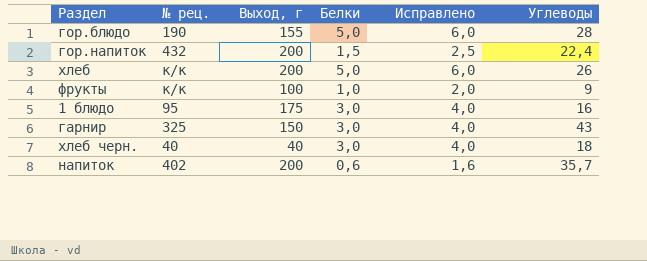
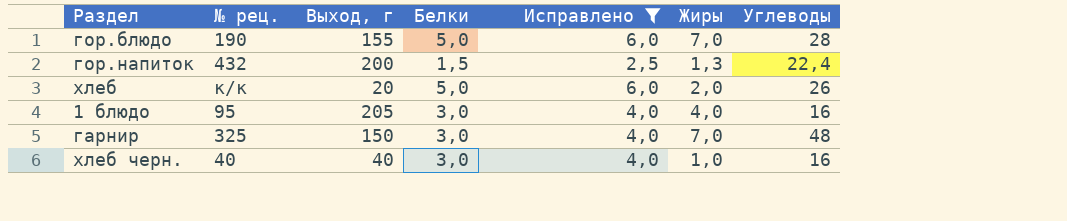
filter: none -> Исправлено >= 2,5
column Жиры | position: none -> 6
хлеб | Выход, г: 200 -> 20
1 блюдо | Выход, г: 175 -> 205
гарнир | Углеводы: 43 -> 48
хлеб черн. | Углеводы: 18 -> 16

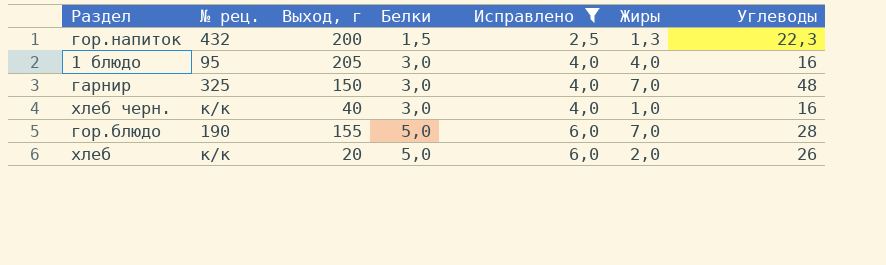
row order: none -> Белки ascending
гор.напиток | Углеводы: 22,4 -> 22,3
хлеб черн. | № рец.: 40 -> к/к

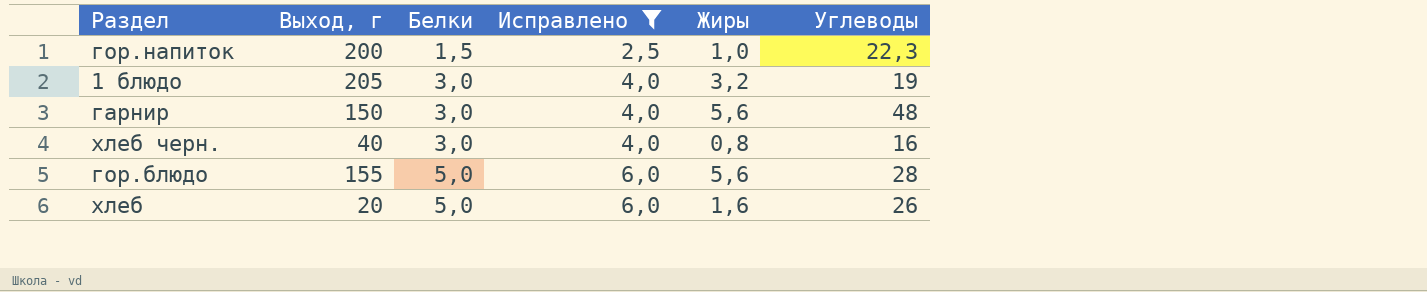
column № рец. | position: 2 -> none
гор.напиток | Жиры: 1,3 -> 1,0
1 блюдо | Жиры: 4,0 -> 3,2
1 блюдо | Углеводы: 16 -> 19
гарнир | Жиры: 7,0 -> 5,6
хлеб черн. | Жиры: 1,0 -> 0,8
гор.блюдо | Жиры: 7,0 -> 5,6
хлеб | Жиры: 2,0 -> 1,6

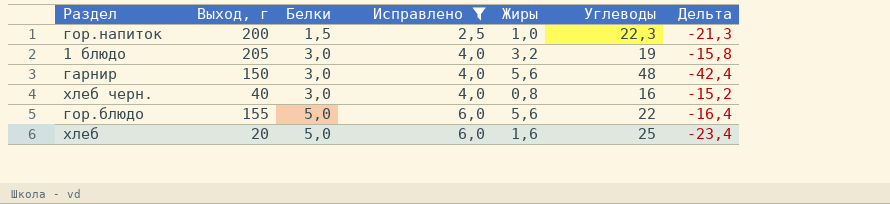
column Дельта | formula: none -> [Жиры] - [Углеводы]
гор.блюдо | Углеводы: 28 -> 22
хлеб | Углеводы: 26 -> 25

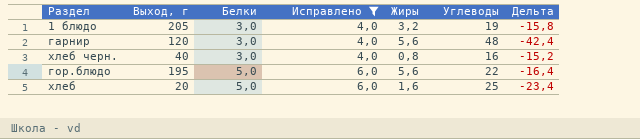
row гор.напиток: 200 | 1,5 | 2,5 | 1,0 | 22,3 | -21,3 -> none
гарнир | Выход, г: 150 -> 120
гор.блюдо | Выход, г: 155 -> 195

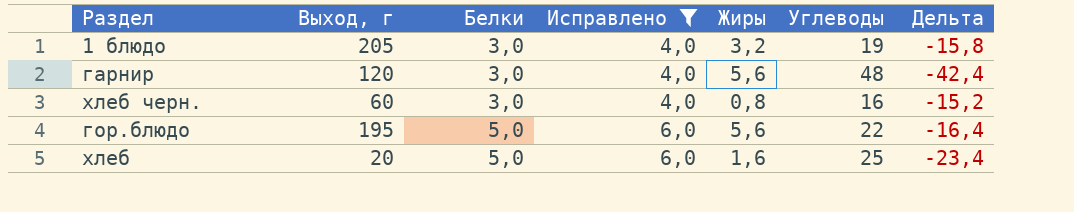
хлеб черн. | Выход, г: 40 -> 60

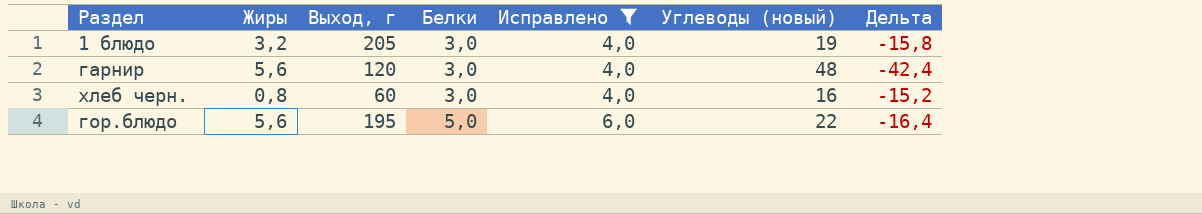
column Жиры | position: 5 -> 2
column name: Углеводы -> Углеводы (новый)
row хлеб: 20 | 5,0 | 6,0 | 1,6 | 25 | -23,4 -> none

